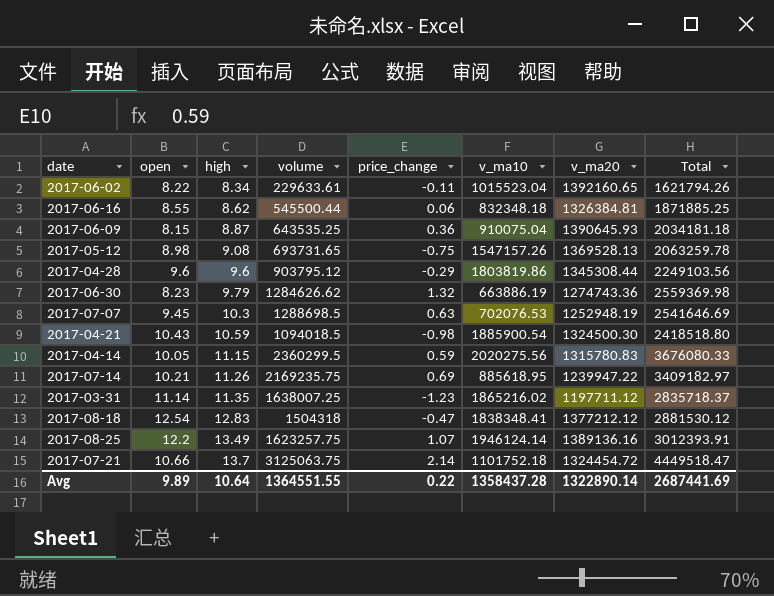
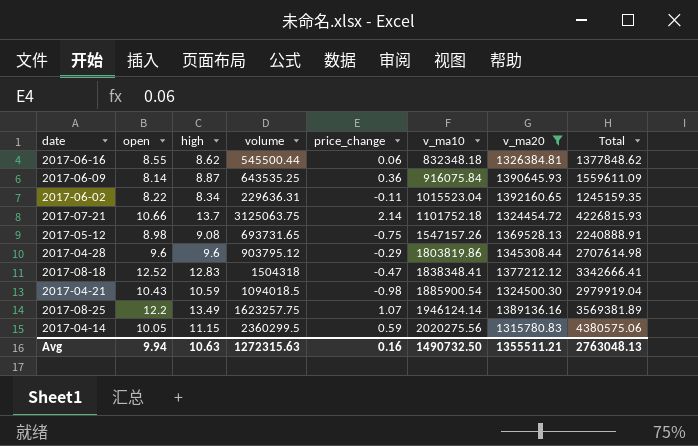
filter: none -> v_ma20 >= 1315780.83
row order: high ascending -> v_ma10 ascending
column Total | formula: [volume] + [v_ma20] -> [volume] + [v_ma10]
2017-06-09 | open: 8.15 -> 8.14
2017-06-09 | v_ma10: 910075.04 -> 916075.84
2017-06-02 | volume: 229633.61 -> 229636.31
2017-08-18 | open: 12.54 -> 12.52
Avg | open: 9.89 -> 9.94
Avg | high: 10.64 -> 10.63
Avg | volume: 1364551.55 -> 1272315.63
Avg | price_change: 0.22 -> 0.16
Avg | v_ma10: 1358437.28 -> 1490732.50
Avg | v_ma20: 1322890.14 -> 1355511.21
Avg | Total: 2687441.69 -> 2763048.13

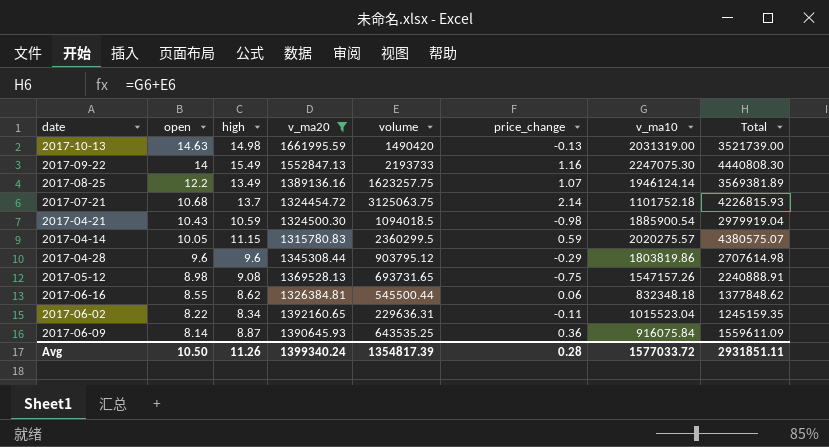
row order: v_ma10 ascending -> open descending
column v_ma20 | position: 7 -> 4
row 2017-08-18: 12.52 | 12.83 | 1504318 | -0.47 | 1838348.41 | 1377212.12 | 3342666.41 -> none
row 2017-10-13: none -> 14.63 | 14.98 | 1661995.59 | 1490420 | -0.13 | 2031319.00 | 3521739.00
row 2017-09-22: none -> 14 | 15.49 | 1552847.13 | 2193733 | 1.16 | 2247075.30 | 4440808.30
2017-07-21 | open: 10.66 -> 10.68
2017-04-14 | v_ma10: 2020275.56 -> 2020275.57
2017-04-14 | Total: 4380575.06 -> 4380575.07
Avg | open: 9.94 -> 10.50
Avg | high: 10.63 -> 11.26
Avg | v_ma20: 1355511.21 -> 1399340.24
Avg | volume: 1272315.63 -> 1354817.39
Avg | price_change: 0.16 -> 0.28
Avg | v_ma10: 1490732.50 -> 1577033.72
Avg | Total: 2763048.13 -> 2931851.11

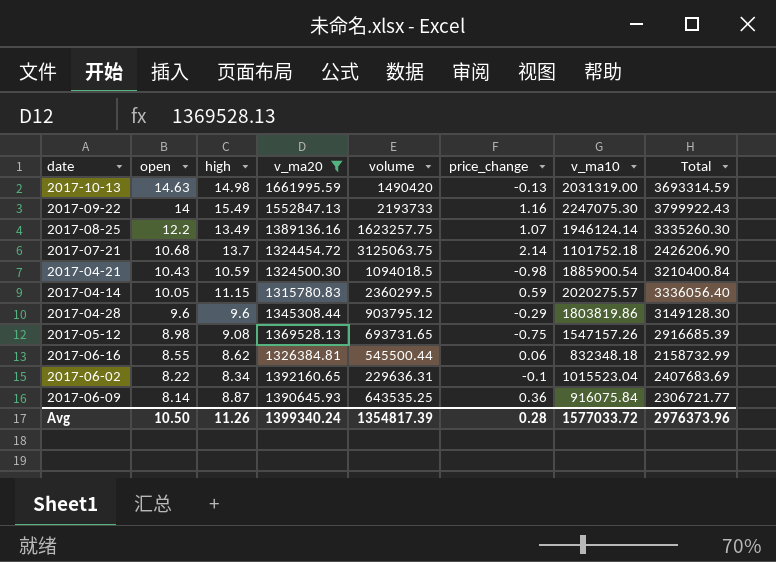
column Total | formula: [volume] + [v_ma10] -> [v_ma20] + [v_ma10]
2017-06-02 | price_change: -0.11 -> -0.1
Avg | Total: 2931851.11 -> 2976373.96

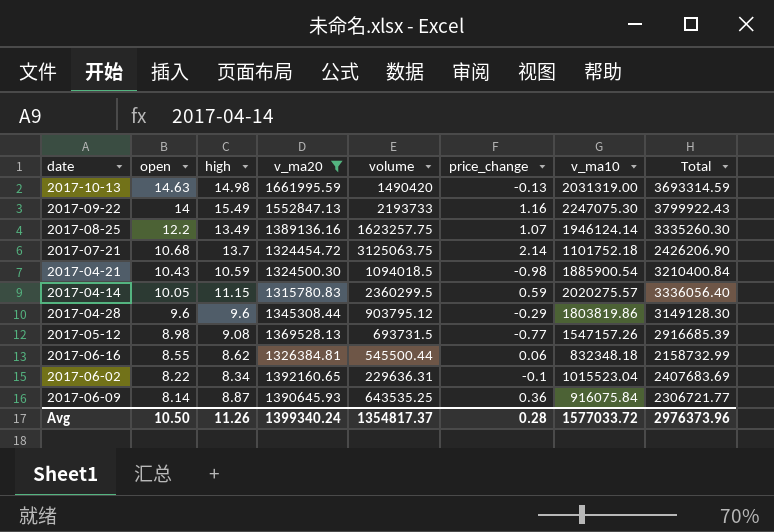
2017-05-12 | volume: 693731.65 -> 693731.5
2017-05-12 | price_change: -0.75 -> -0.77
Avg | volume: 1354817.39 -> 1354817.37

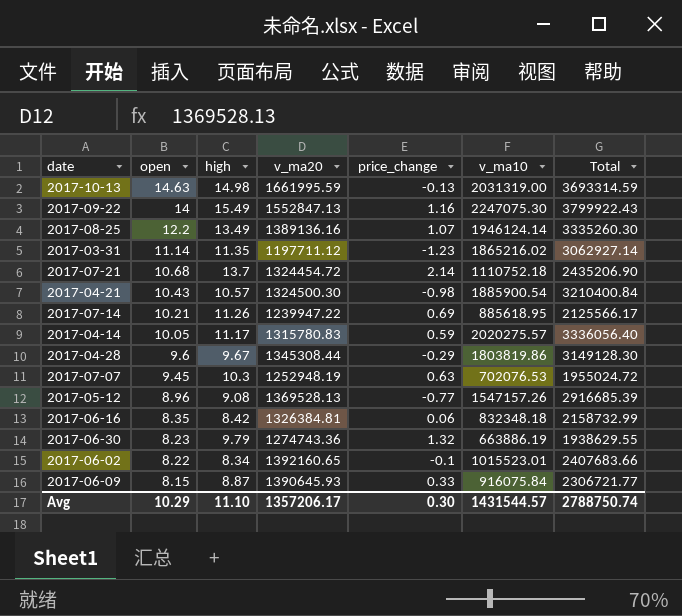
filter: v_ma20 >= 1315780.83 -> none
column volume | position: 5 -> none
2017-07-21 | v_ma10: 1101752.18 -> 1110752.18
2017-07-21 | Total: 2426206.90 -> 2435206.90
2017-04-21 | high: 10.59 -> 10.57
2017-04-14 | high: 11.15 -> 11.17
2017-04-28 | high: 9.6 -> 9.67
2017-05-12 | open: 8.98 -> 8.96
2017-06-16 | open: 8.55 -> 8.35
2017-06-16 | high: 8.62 -> 8.42
2017-06-02 | v_ma10: 1015523.04 -> 1015523.01
2017-06-02 | Total: 2407683.69 -> 2407683.66
2017-06-09 | open: 8.14 -> 8.15
2017-06-09 | price_change: 0.36 -> 0.33
Avg | open: 10.50 -> 10.29
Avg | high: 11.26 -> 11.10
Avg | v_ma20: 1399340.24 -> 1357206.17
Avg | price_change: 0.28 -> 0.30
Avg | v_ma10: 1577033.72 -> 1431544.57
Avg | Total: 2976373.96 -> 2788750.74

